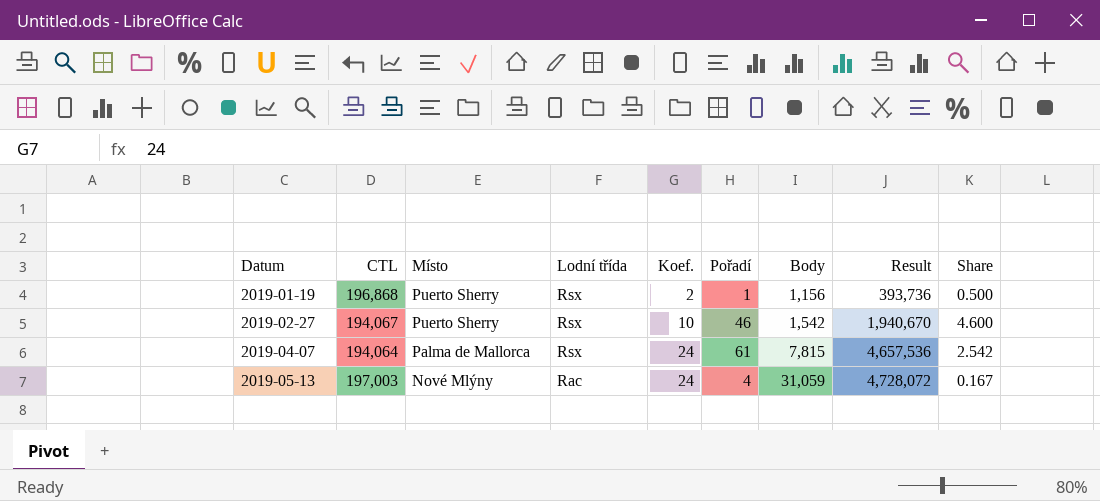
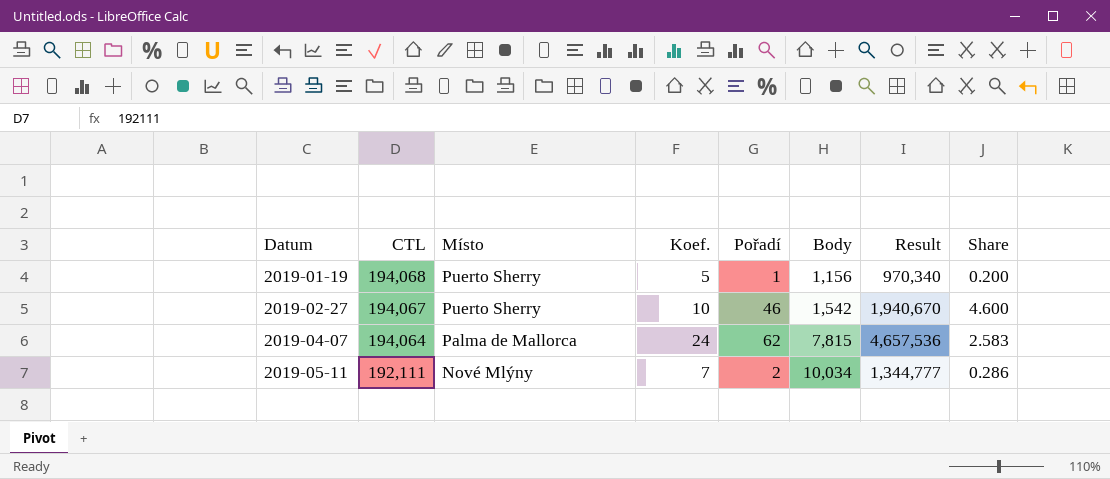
column Lodní třída | position: 4 -> none
row 2019-05-13: 197,003 | Nové Mlýny | Rac | 24 | 4 | 31,059 | 4,728,072 | 0.167 -> none
2019-01-19 | CTL: 196,868 -> 194,068
2019-01-19 | Koef.: 2 -> 5
2019-01-19 | Result: 393,736 -> 970,340
2019-01-19 | Share: 0.500 -> 0.200
2019-04-07 | Pořadí: 61 -> 62
2019-04-07 | Share: 2.542 -> 2.583
row 2019-05-11: none -> 192,111 | Nové Mlýny | 7 | 2 | 10,034 | 1,344,777 | 0.286

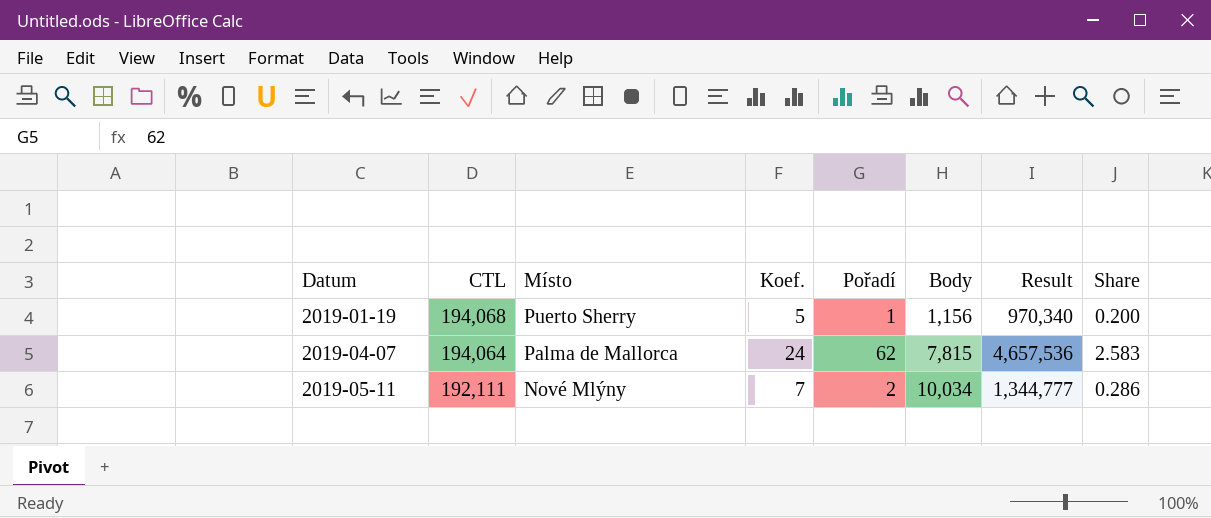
row 2019-02-27: 194,067 | Puerto Sherry | 10 | 46 | 1,542 | 1,940,670 | 4.600 -> none

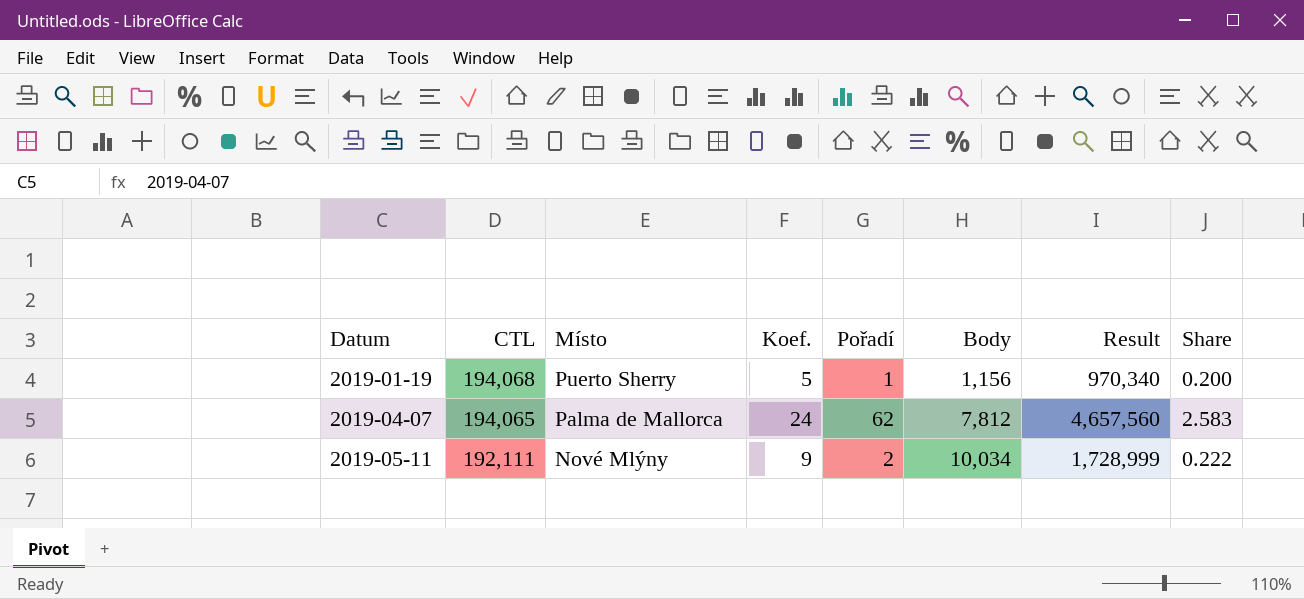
2019-04-07 | CTL: 194,064 -> 194,065
2019-04-07 | Body: 7,815 -> 7,812
2019-04-07 | Result: 4,657,536 -> 4,657,560
2019-05-11 | Koef.: 7 -> 9
2019-05-11 | Result: 1,344,777 -> 1,728,999
2019-05-11 | Share: 0.286 -> 0.222

